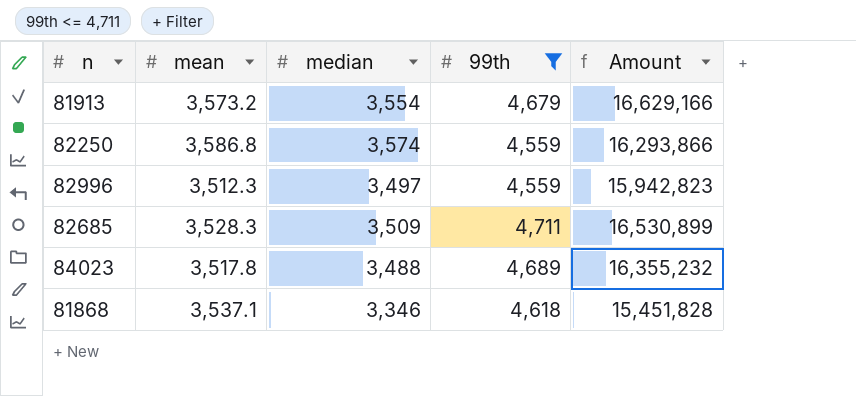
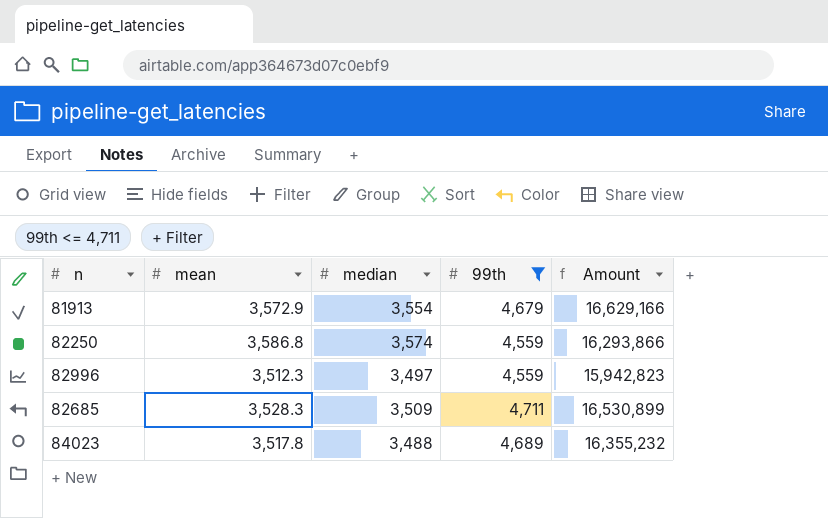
row 81868: 3,537.1 | 3,346 | 4,618 | 15,451,828 -> none
81913 | mean: 3,573.2 -> 3,572.9

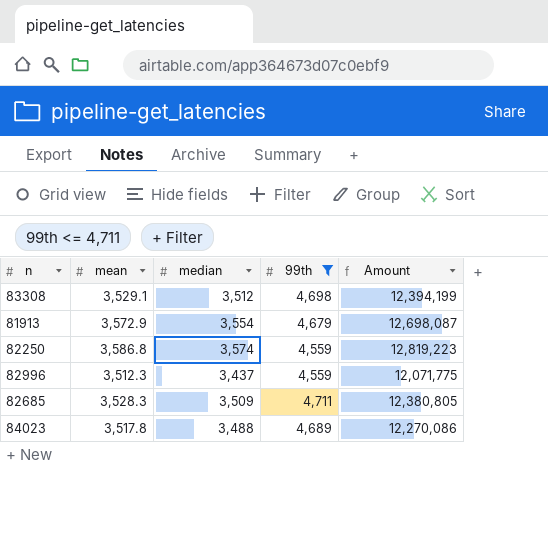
column Amount | formula: [median] * [99th] -> [mean] * [median]
row 83308: none -> 3,529.1 | 3,512 | 4,698 | 12,394,199
82996 | median: 3,497 -> 3,437

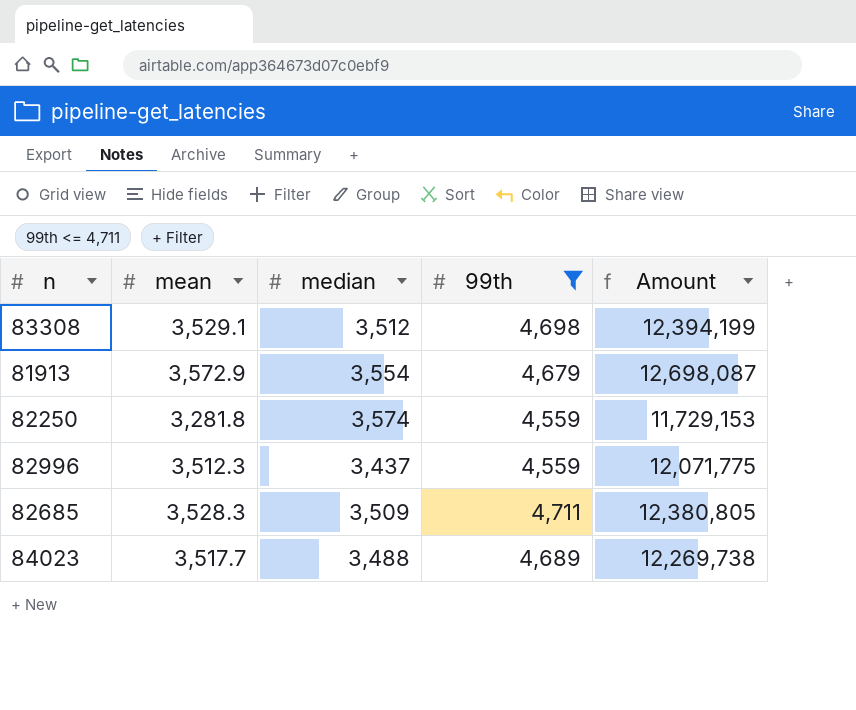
82250 | mean: 3,586.8 -> 3,281.8
82250 | Amount: 12,819,223 -> 11,729,153
84023 | mean: 3,517.8 -> 3,517.7
84023 | Amount: 12,270,086 -> 12,269,738

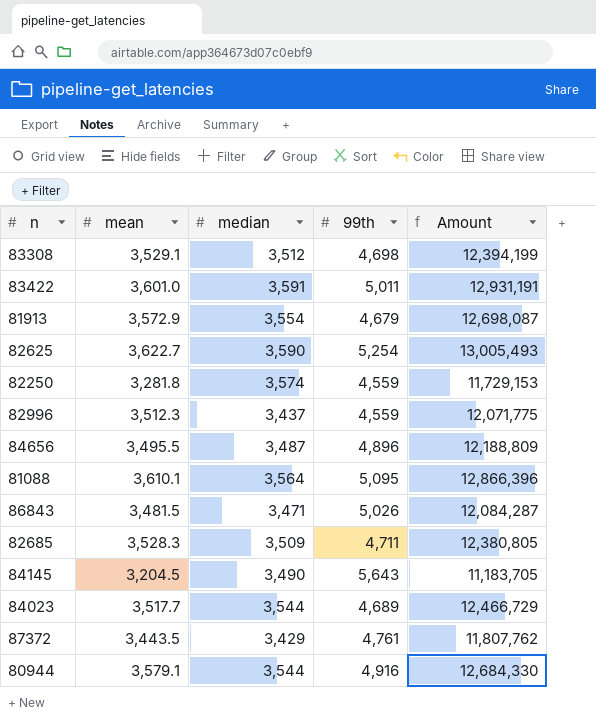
filter: 99th <= 4,711 -> none
84023 | median: 3,488 -> 3,544
84023 | Amount: 12,269,738 -> 12,466,729

